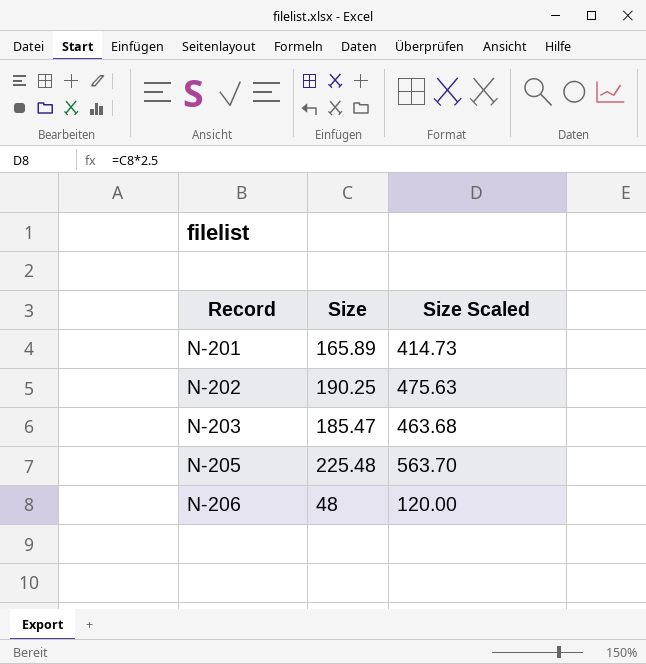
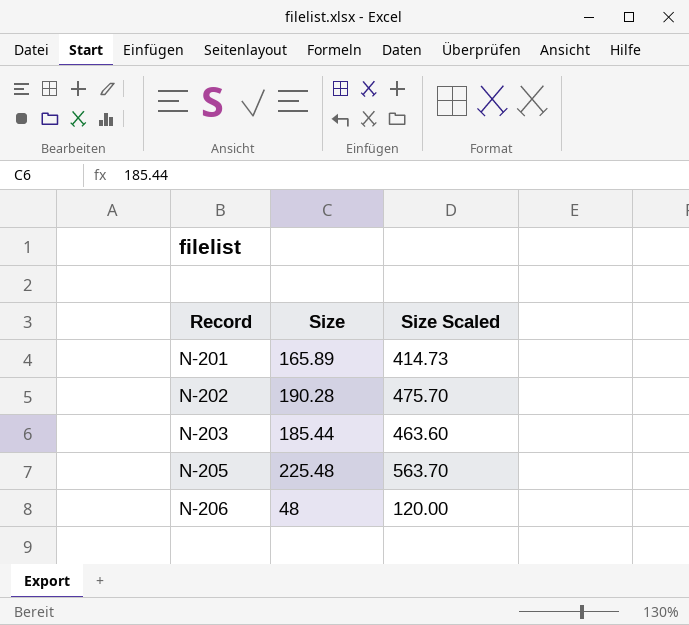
N-202 | Size: 190.25 -> 190.28
N-202 | Size Scaled: 475.63 -> 475.70
N-203 | Size: 185.47 -> 185.44
N-203 | Size Scaled: 463.68 -> 463.60

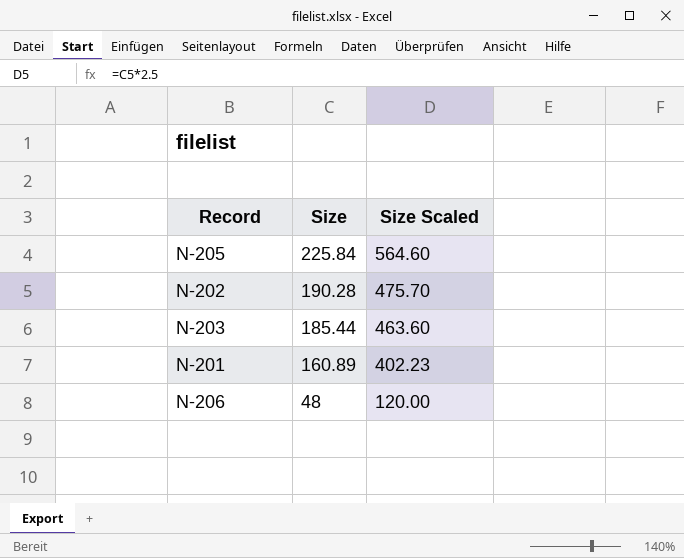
row order: Record ascending -> Size descending
N-205 | Size: 225.48 -> 225.84
N-205 | Size Scaled: 563.70 -> 564.60
N-201 | Size: 165.89 -> 160.89
N-201 | Size Scaled: 414.73 -> 402.23

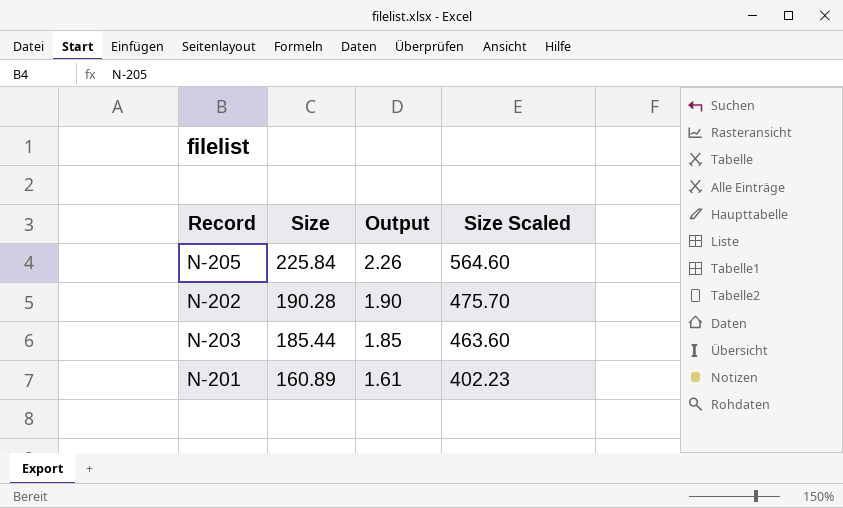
column Output | formula: none -> [Size] * 0.01
row N-206: 48 | 120.00 -> none

